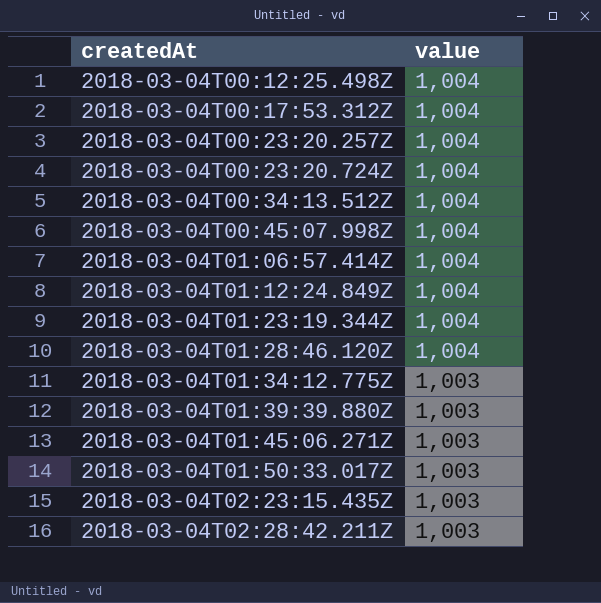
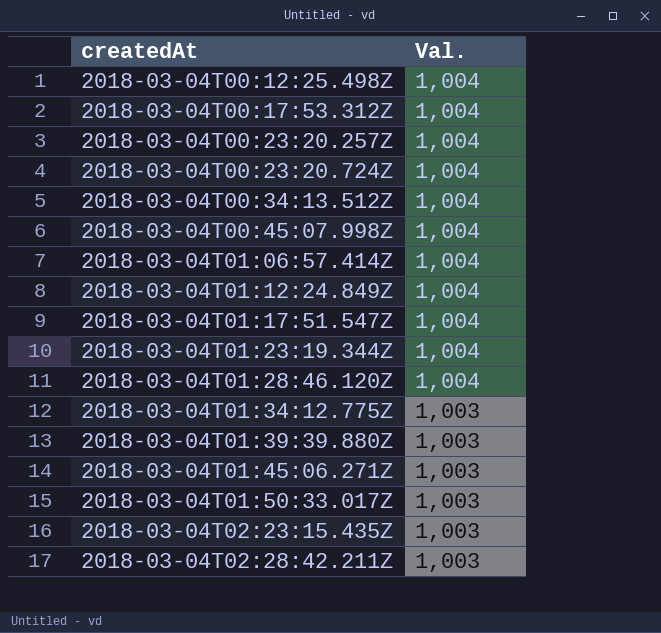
column name: value -> Val.
row 2018-03-04T01:17:51.547Z: none -> 1,004

